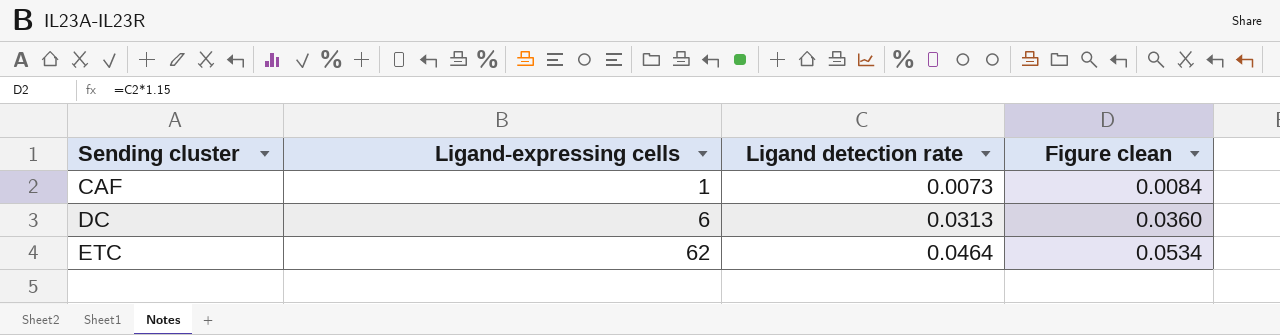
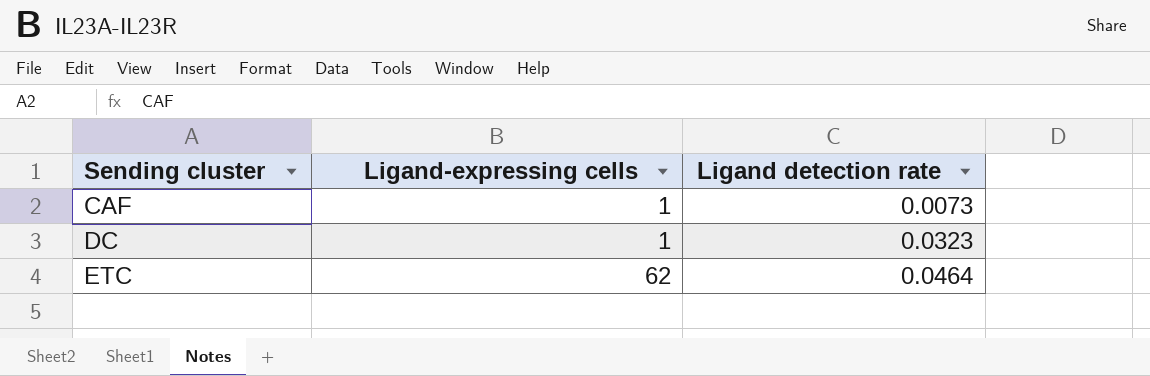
column Figure clean | formula: [Ligand detection rate] * 1.15 -> none
DC | Ligand-expressing cells: 6 -> 1
DC | Ligand detection rate: 0.0313 -> 0.0323

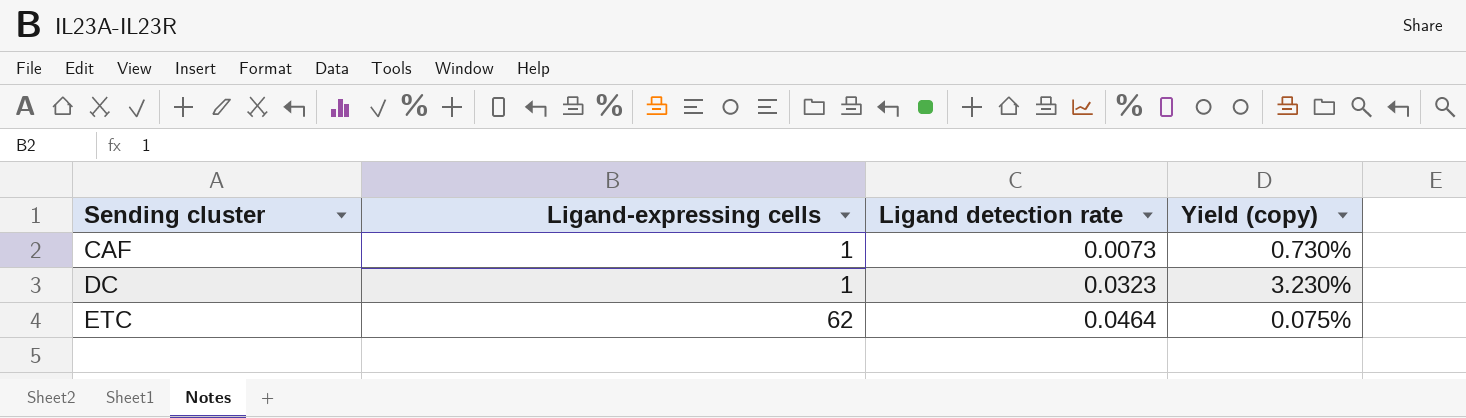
column Yield (copy) | formula: none -> [Ligand detection rate] / [Ligand-expressing cells]

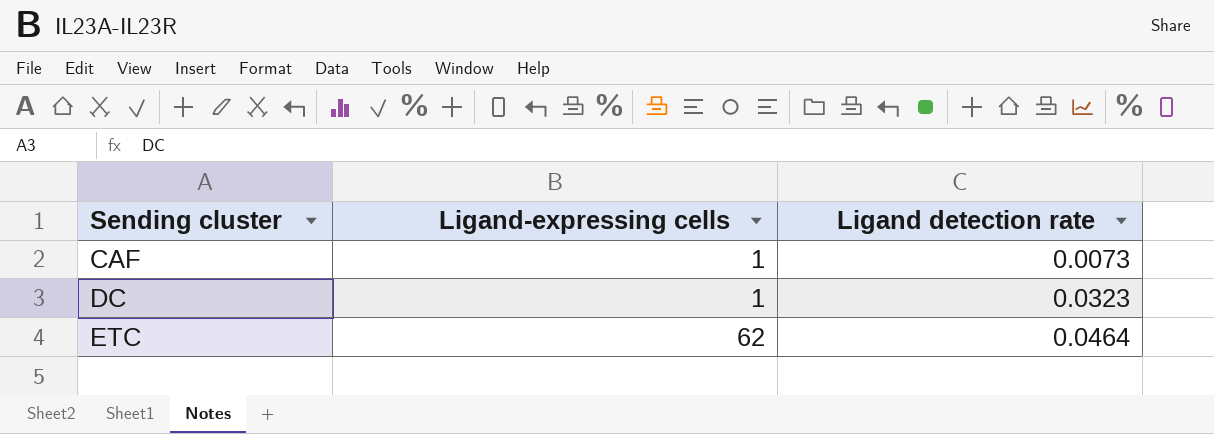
column Yield (copy) | formula: [Ligand detection rate] / [Ligand-expressing cells] -> none

